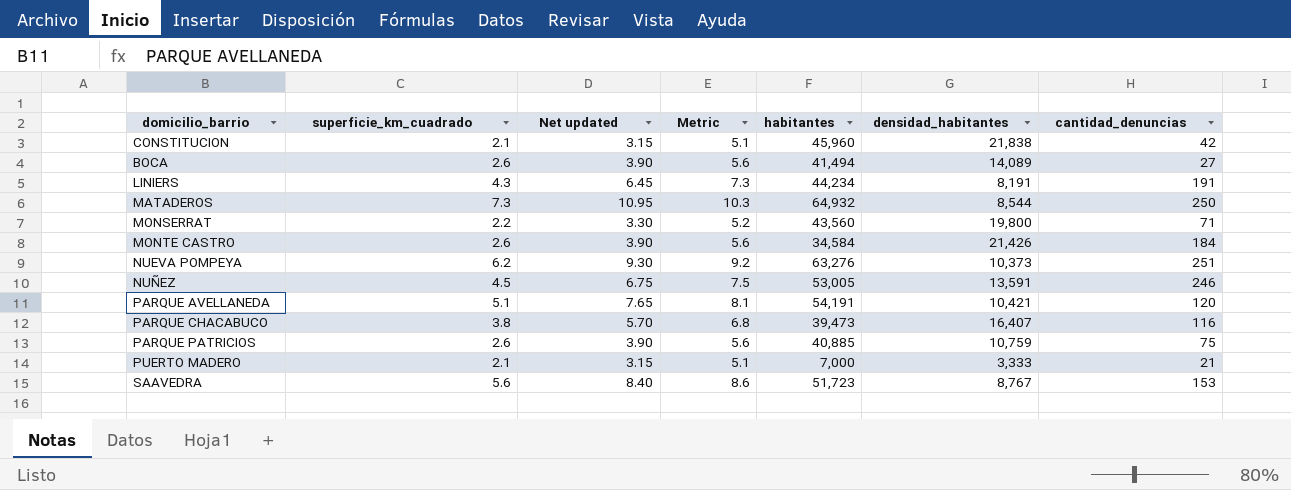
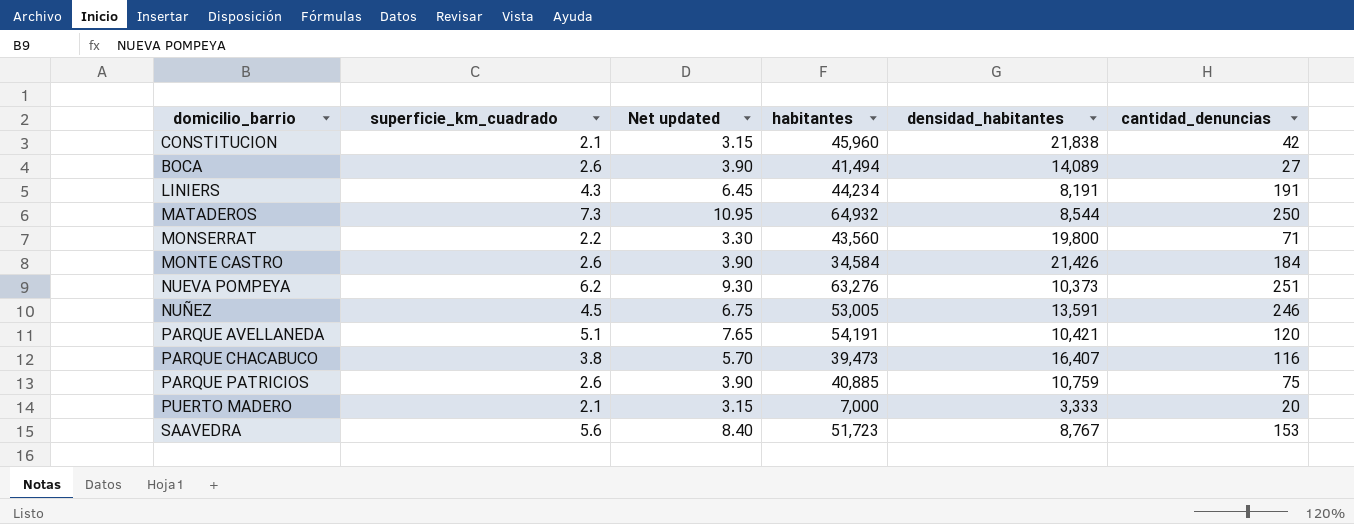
column Metric | formula: [superficie_km_cuadrado] + 3 -> none
PUERTO MADERO | cantidad_denuncias: 21 -> 20

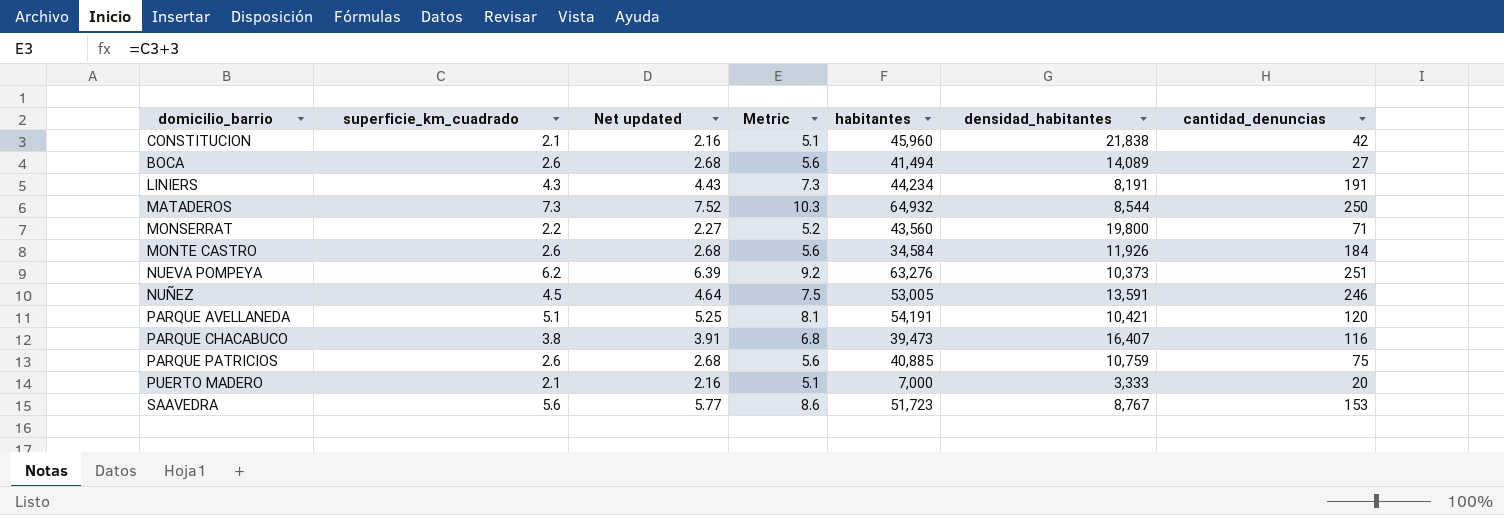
column Net updated | formula: [superficie_km_cuadrado] * 1.5 -> [superficie_km_cuadrado] * 1.03
column Metric | formula: none -> [superficie_km_cuadrado] + 3
MONTE CASTRO | densidad_habitantes: 21,426 -> 11,926

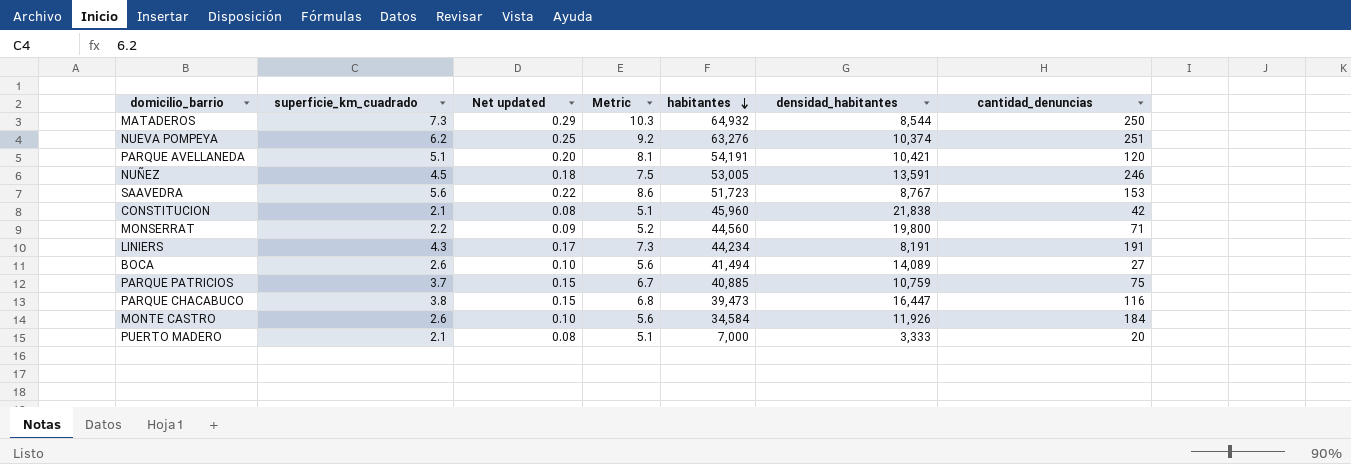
row order: none -> habitantes descending
column Net updated | formula: [superficie_km_cuadrado] * 1.03 -> [superficie_km_cuadrado] * 0.04
NUEVA POMPEYA | densidad_habitantes: 10,373 -> 10,374
MONSERRAT | habitantes: 43,560 -> 44,560
PARQUE PATRICIOS | superficie_km_cuadrado: 2.6 -> 3.7
PARQUE PATRICIOS | Metric: 5.6 -> 6.7
PARQUE CHACABUCO | densidad_habitantes: 16,407 -> 16,447

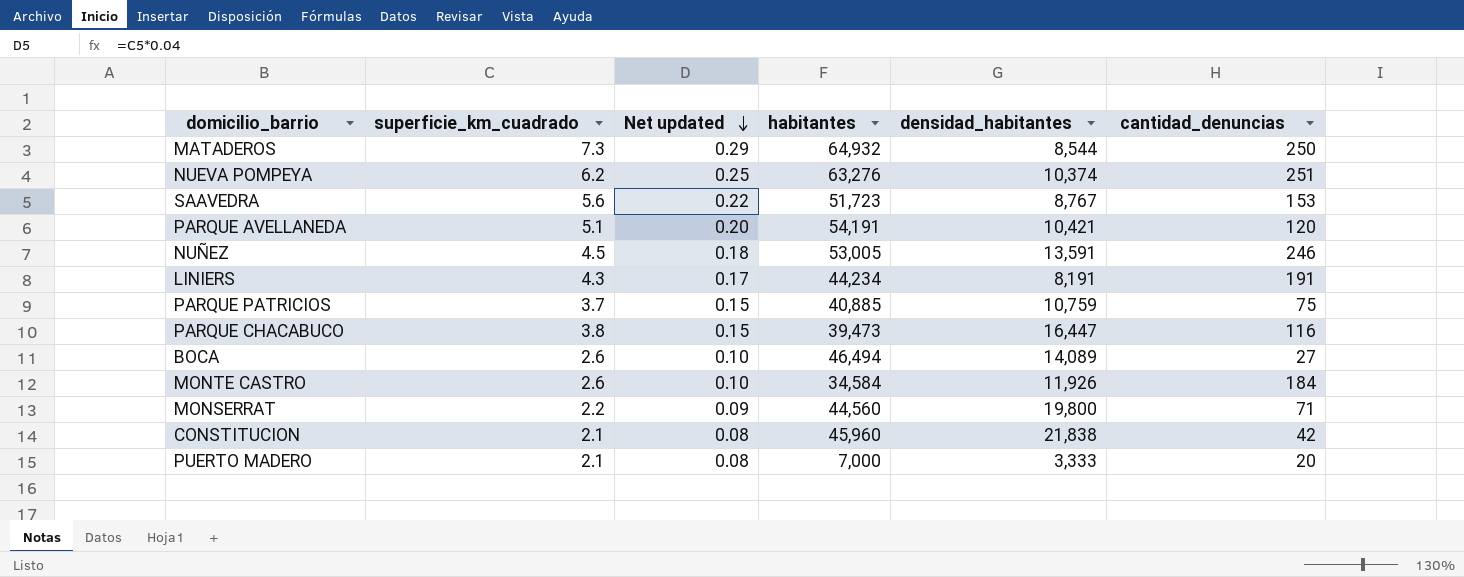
row order: habitantes descending -> Net updated descending
column Metric | formula: [superficie_km_cuadrado] + 3 -> none
BOCA | habitantes: 41,494 -> 46,494

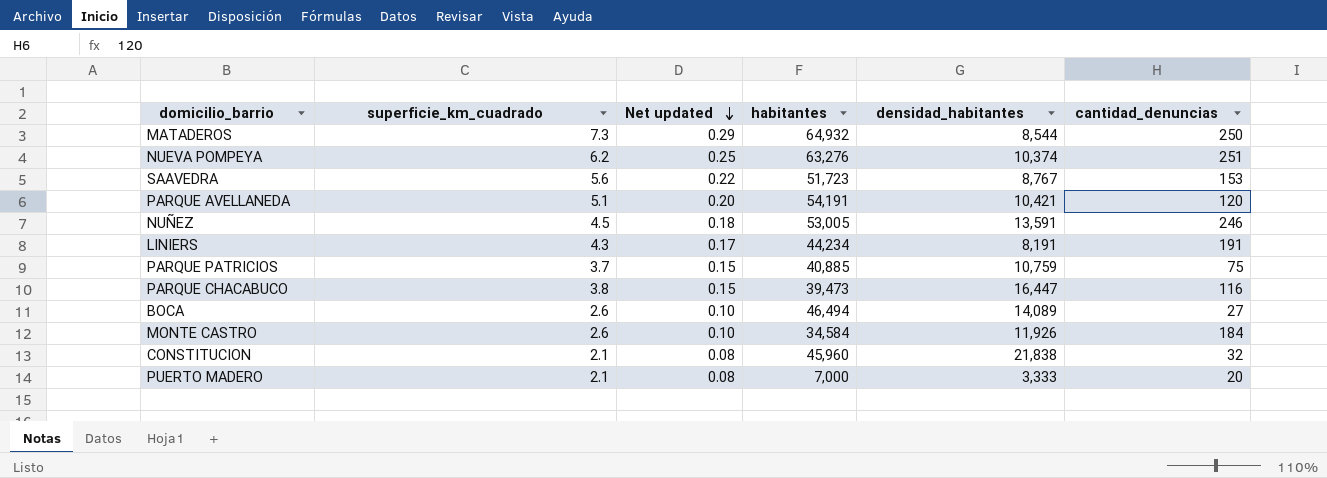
row MONSERRAT: 2.2 | 0.09 | 44,560 | 19,800 | 71 -> none
CONSTITUCION | cantidad_denuncias: 42 -> 32

